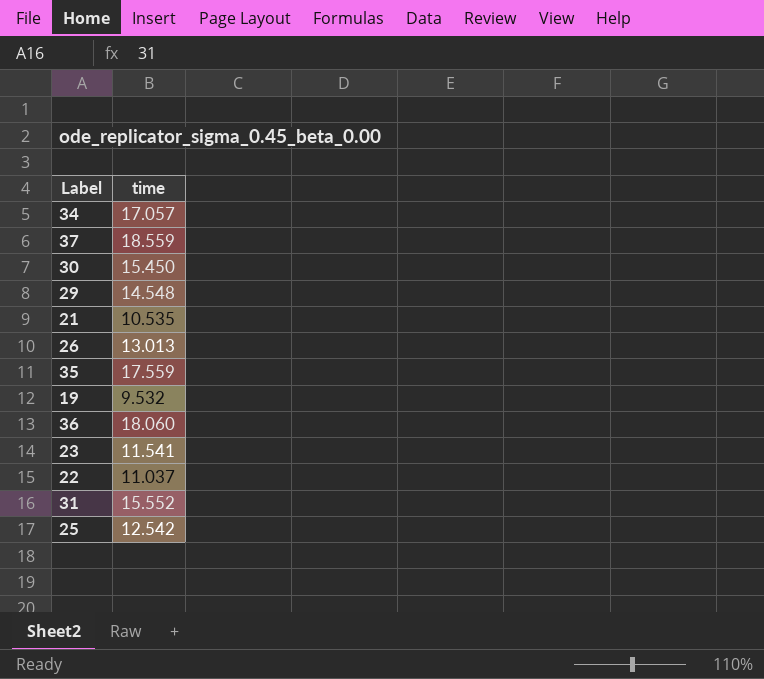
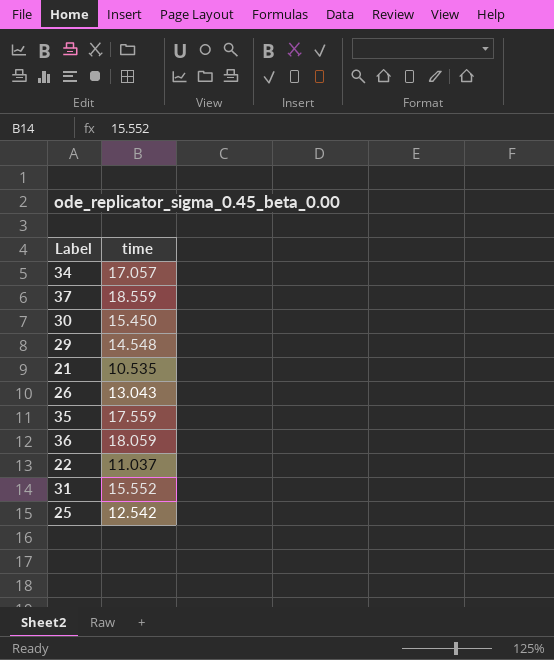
row 19: 9.532 -> none
row 23: 11.541 -> none
26 | time: 13.013 -> 13.043
36 | time: 18.060 -> 18.059

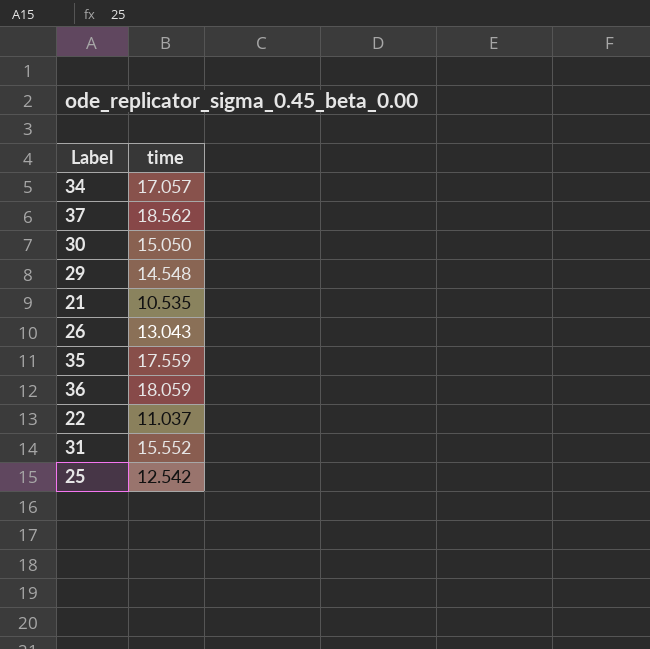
37 | time: 18.559 -> 18.562
30 | time: 15.450 -> 15.050

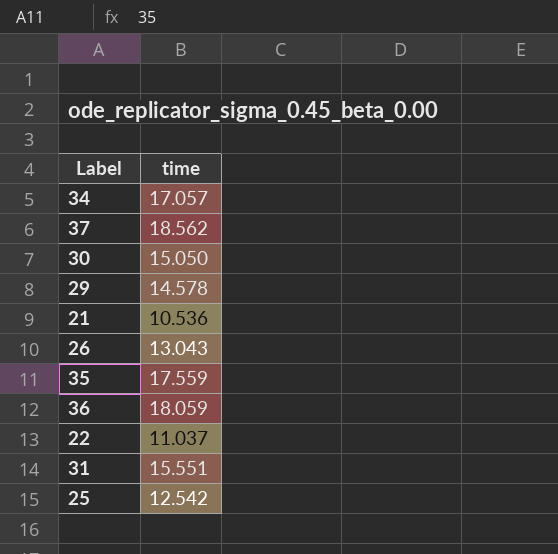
29 | time: 14.548 -> 14.578
21 | time: 10.535 -> 10.536
31 | time: 15.552 -> 15.551

